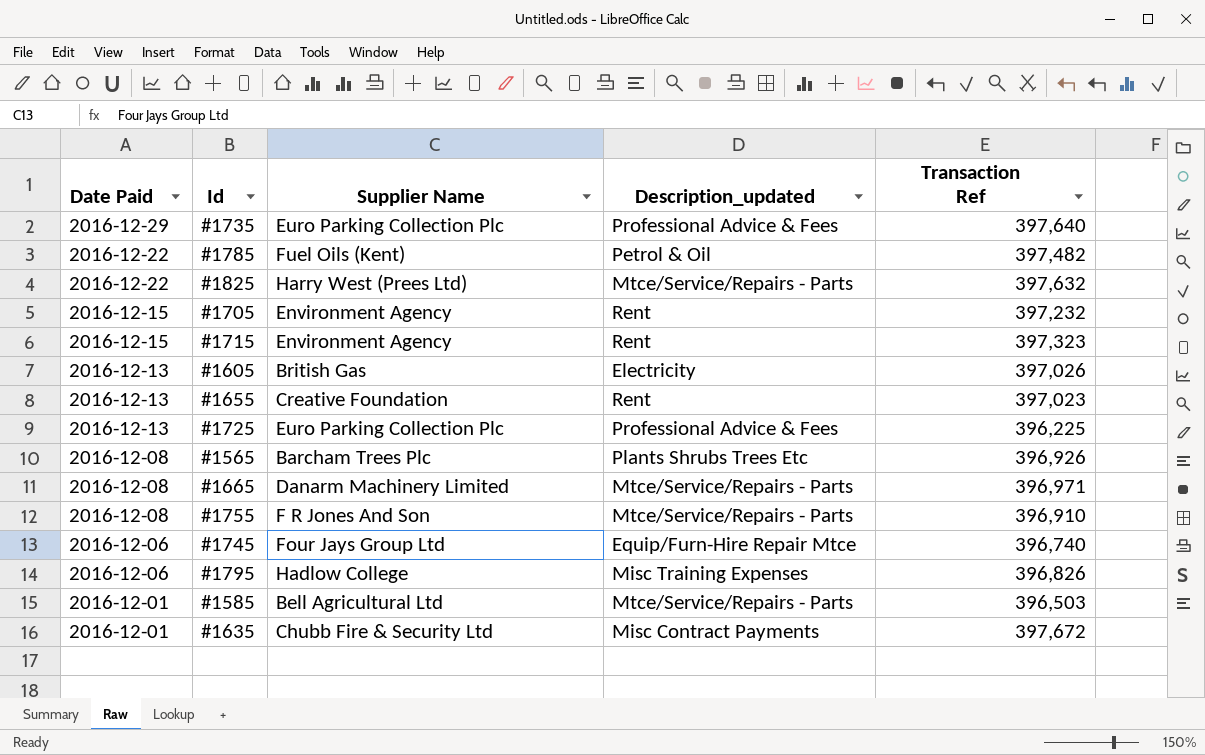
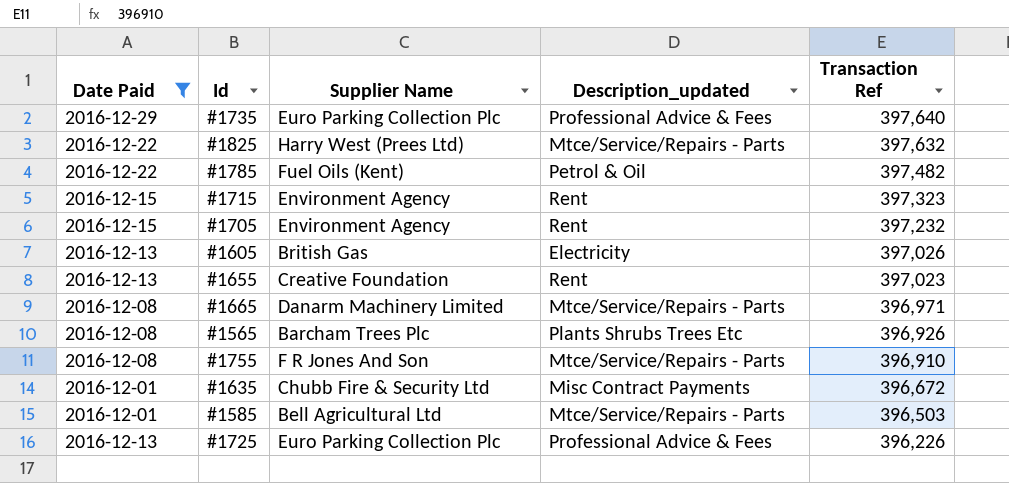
filter: none -> Date Paid != 2016-12-06
row order: Date Paid descending -> Transaction Ref descending
#1635 | Transaction Ref: 397,672 -> 396,672
#1725 | Transaction Ref: 396,225 -> 396,226

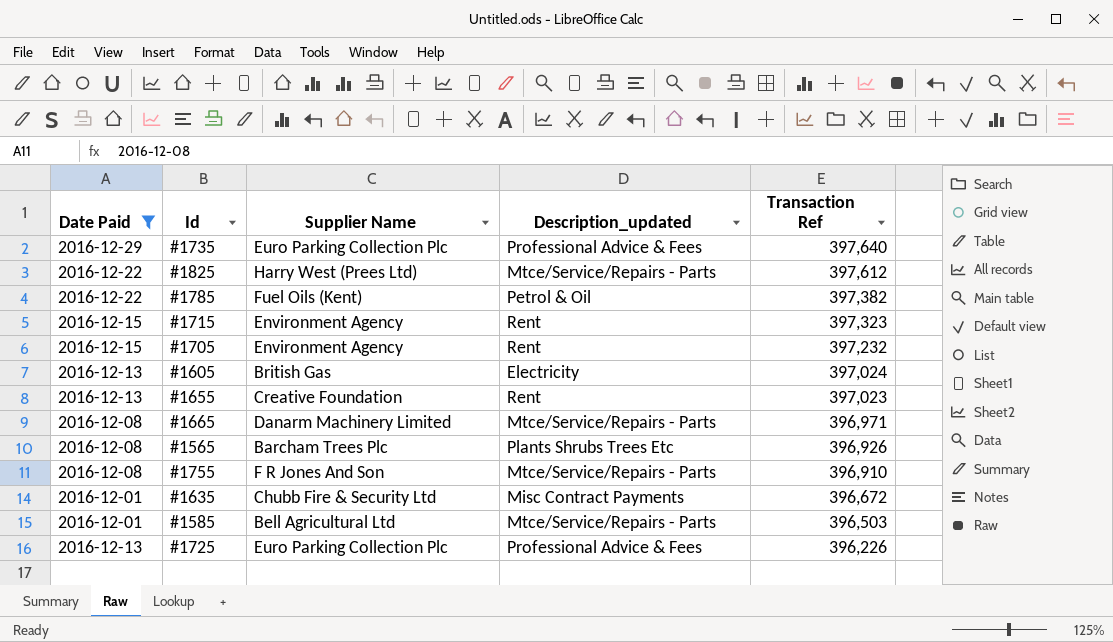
#1825 | Transaction Ref: 397,632 -> 397,612
#1785 | Transaction Ref: 397,482 -> 397,382
#1605 | Transaction Ref: 397,026 -> 397,024

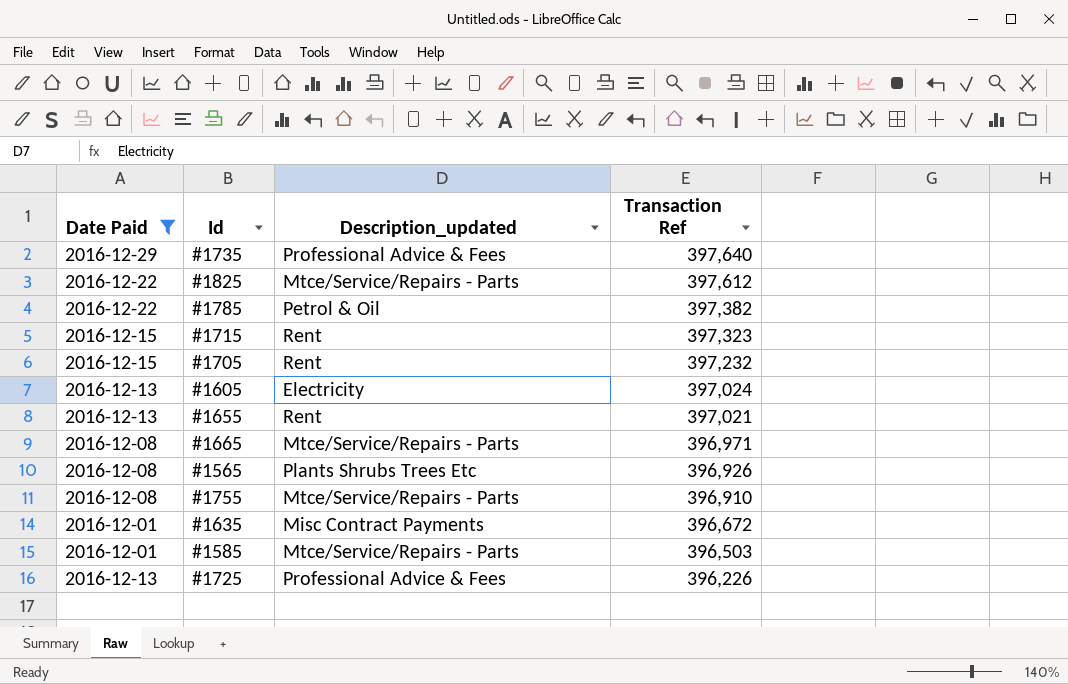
column Supplier Name | position: 3 -> none
#1655 | Transaction Ref: 397,023 -> 397,021

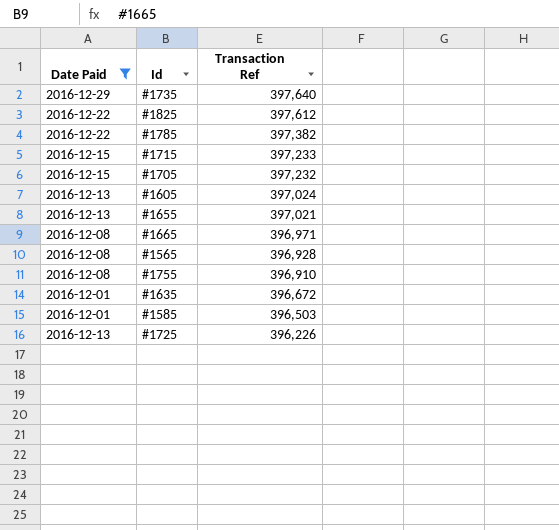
column Description_updated | position: 3 -> none
#1715 | Transaction Ref: 397,323 -> 397,233
#1565 | Transaction Ref: 396,926 -> 396,928

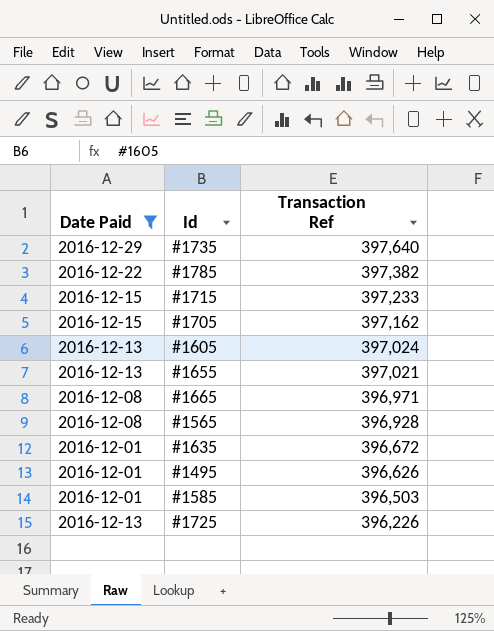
row #1825: 2016-12-22 | 397,612 -> none
row #1755: 2016-12-08 | 396,910 -> none
#1705 | Transaction Ref: 397,232 -> 397,162
row #1495: none -> 2016-12-01 | 396,626

